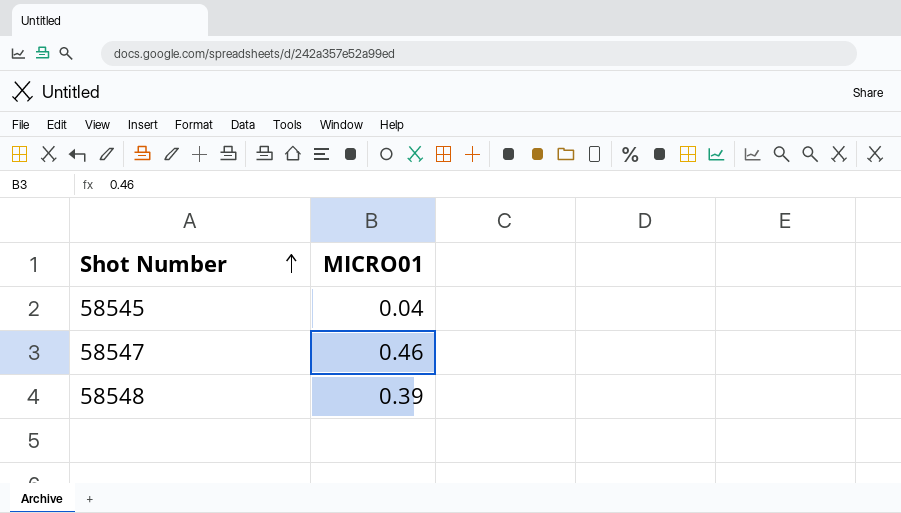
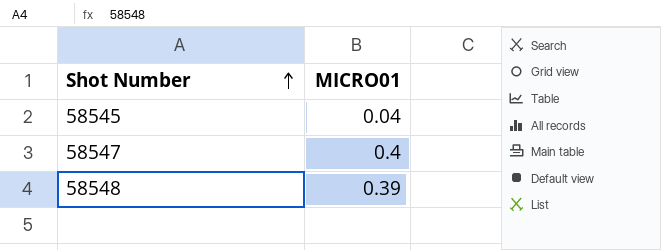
58547 | MICRO01: 0.46 -> 0.4

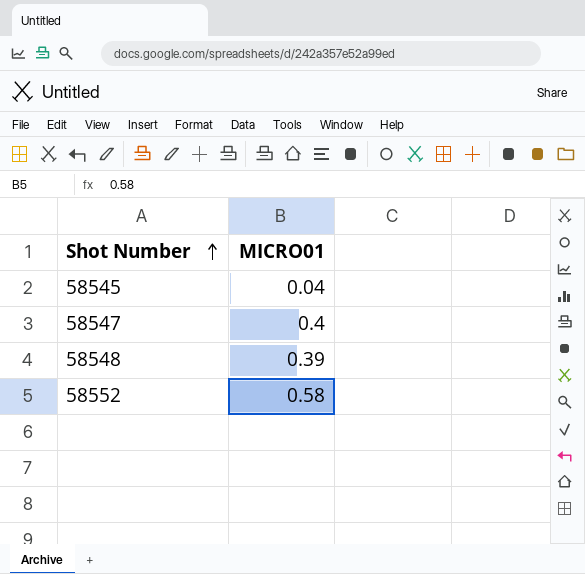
row 58552: none -> 0.58

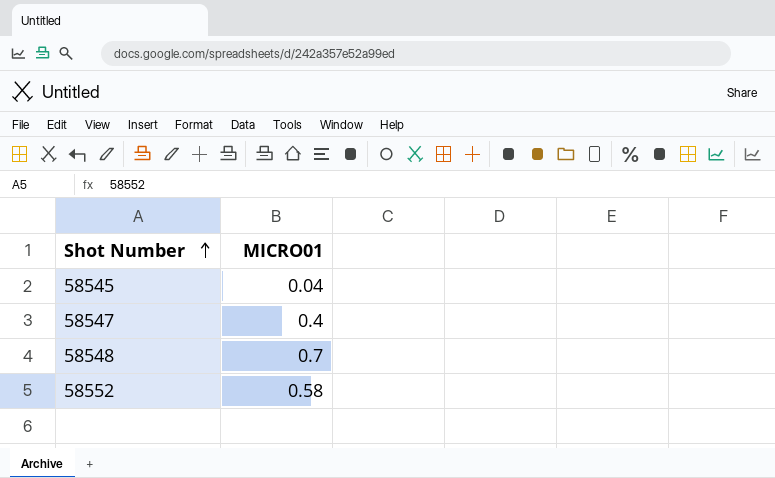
58548 | MICRO01: 0.39 -> 0.7

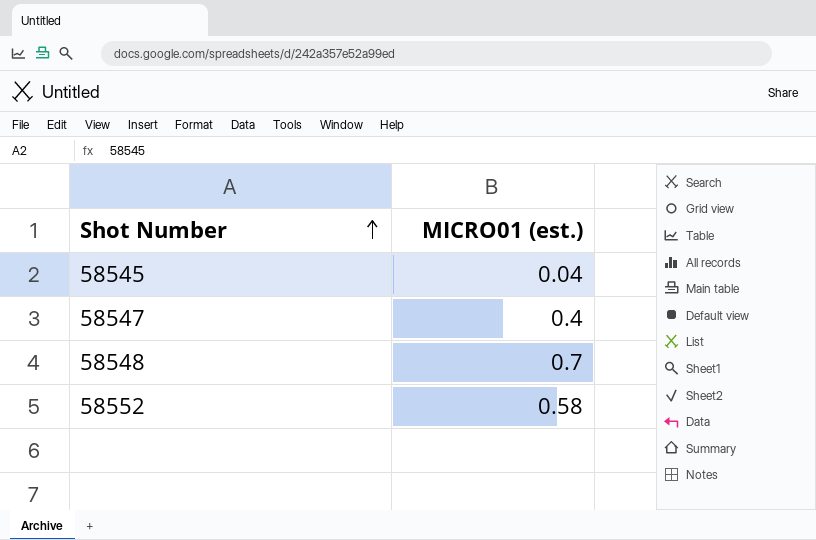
column name: MICRO01 -> MICRO01 (est.)

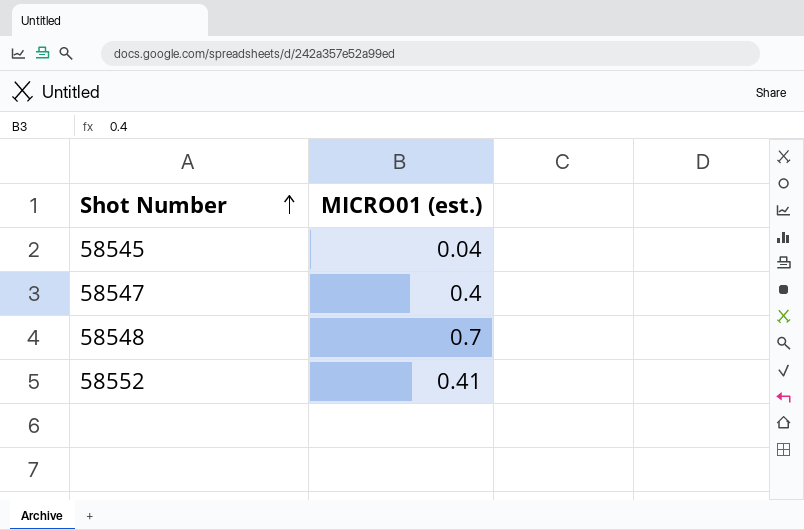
58552 | MICRO01 (est.): 0.58 -> 0.41

